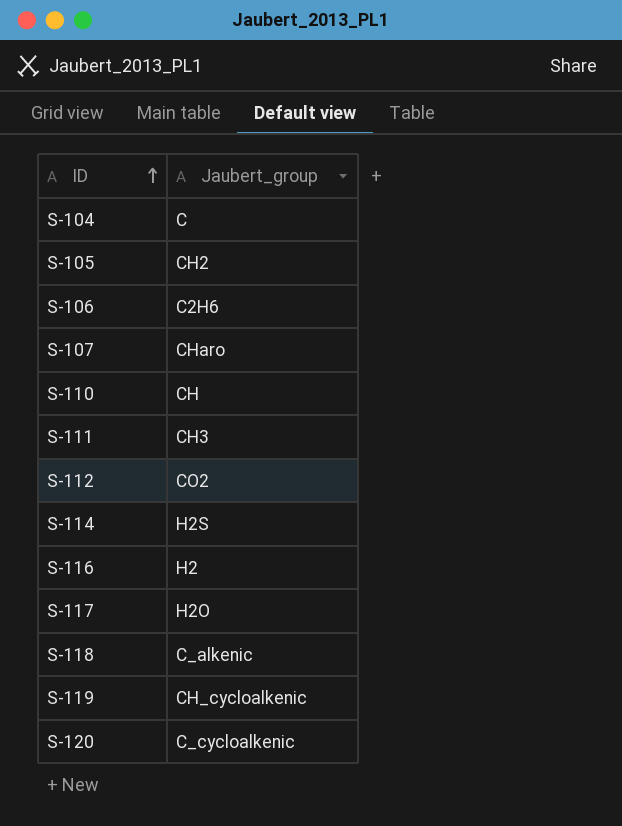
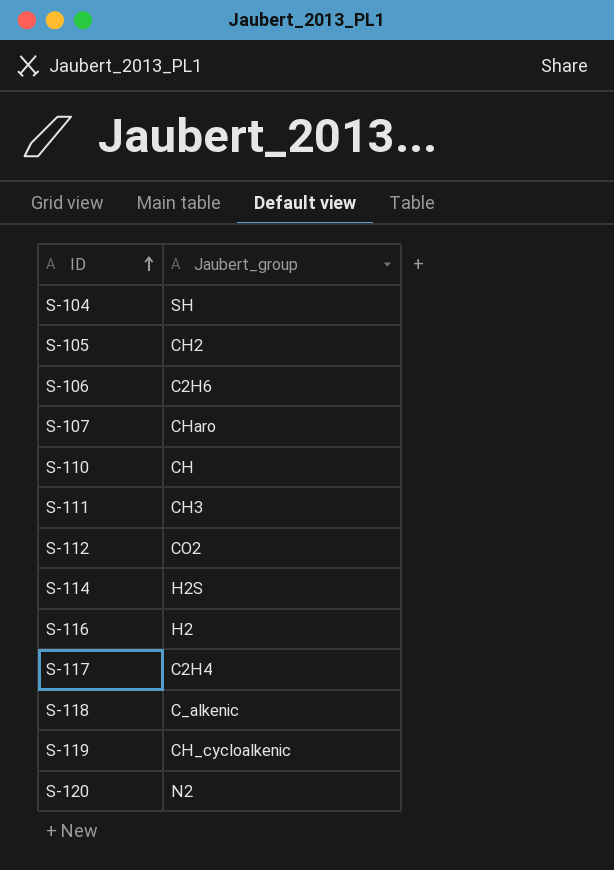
S-104 | Jaubert_group: C -> SH
S-117 | Jaubert_group: H2O -> C2H4
S-120 | Jaubert_group: C_cycloalkenic -> N2

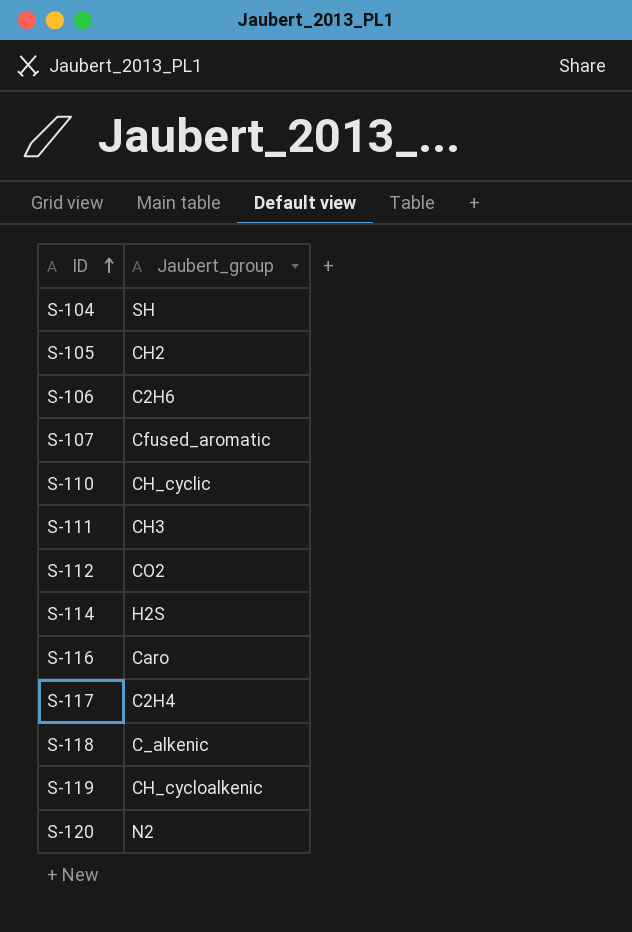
S-107 | Jaubert_group: CHaro -> Cfused_aromatic
S-110 | Jaubert_group: CH -> CH_cyclic
S-116 | Jaubert_group: H2 -> Caro

